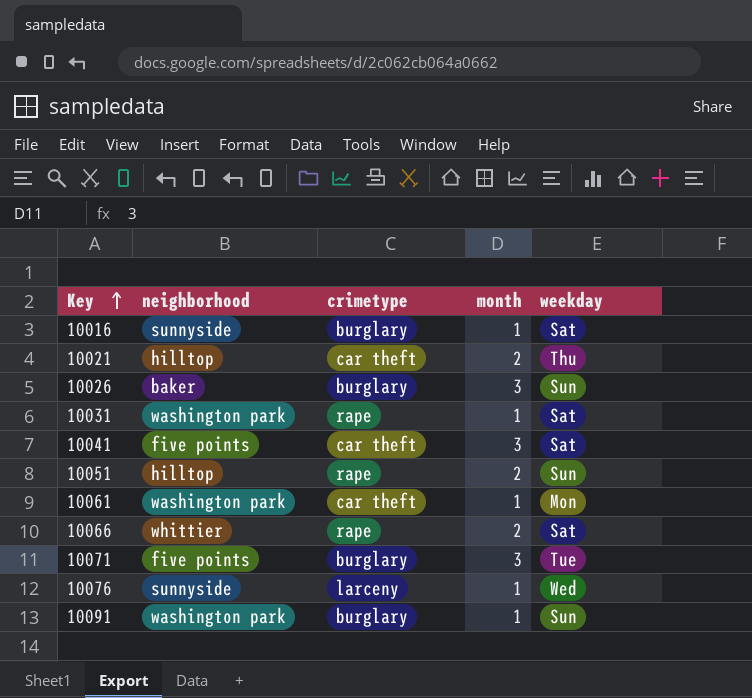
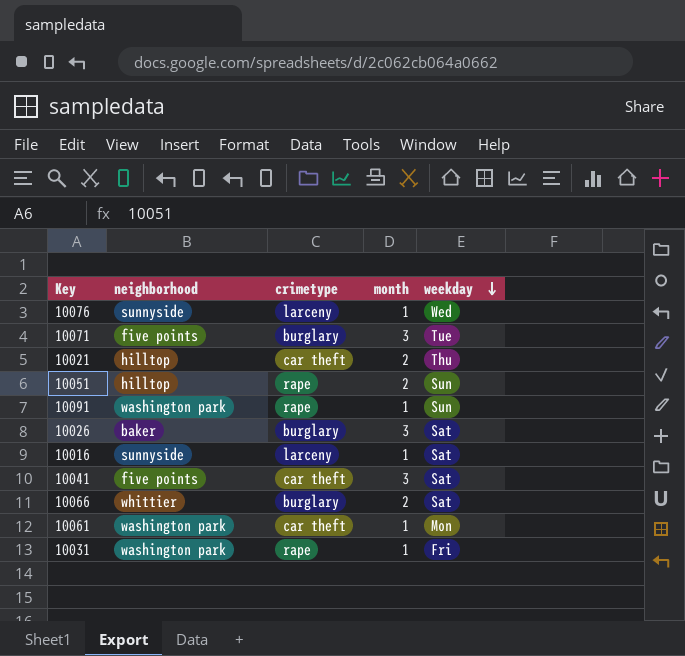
row order: Key ascending -> weekday descending
10091 | crimetype: burglary -> rape
10026 | weekday: Sun -> Sat
10016 | crimetype: burglary -> larceny
10066 | crimetype: rape -> burglary
10031 | weekday: Sat -> Fri

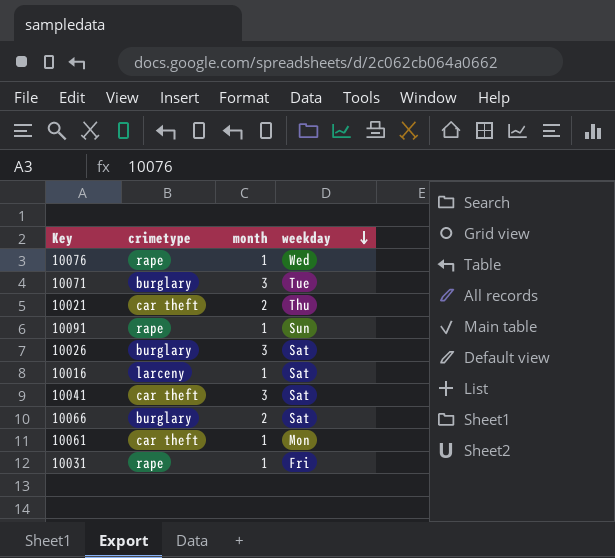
column neighborhood | position: 2 -> none
row 10051: hilltop | rape | 2 | Sun -> none
10076 | crimetype: larceny -> rape

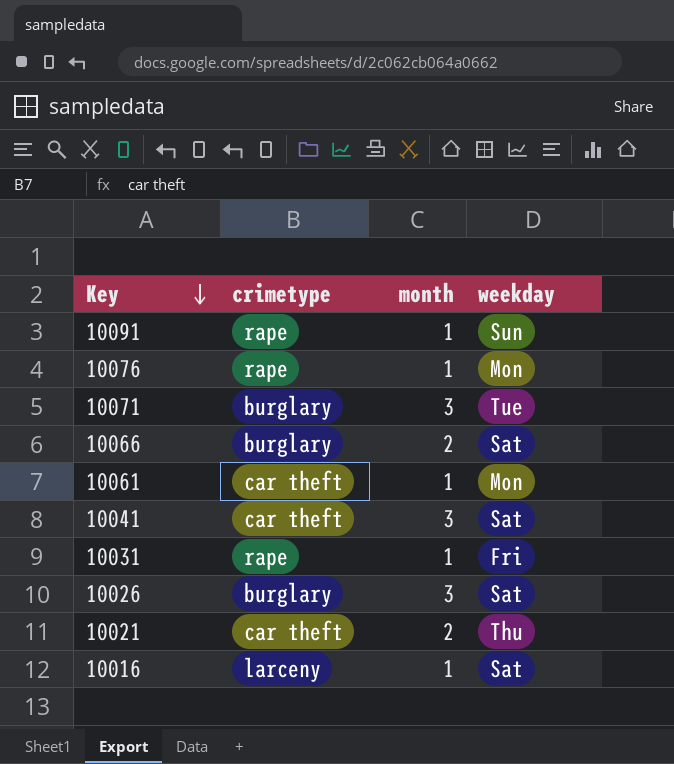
row order: weekday descending -> Key descending
10076 | weekday: Wed -> Mon

